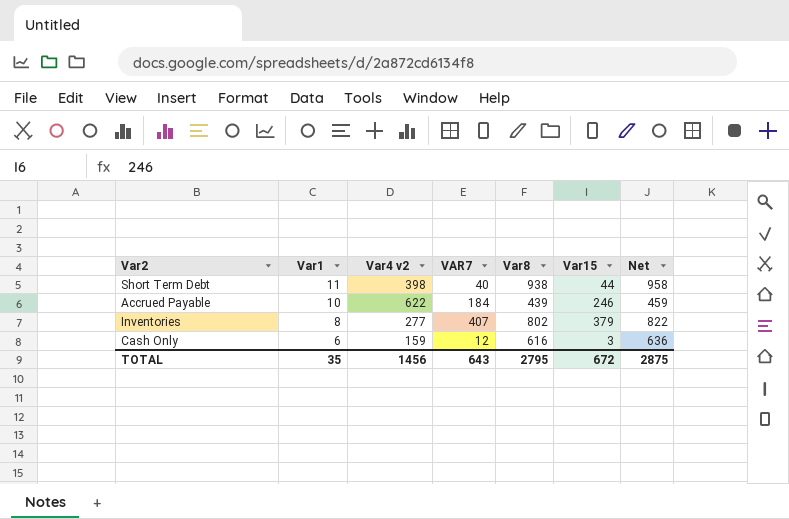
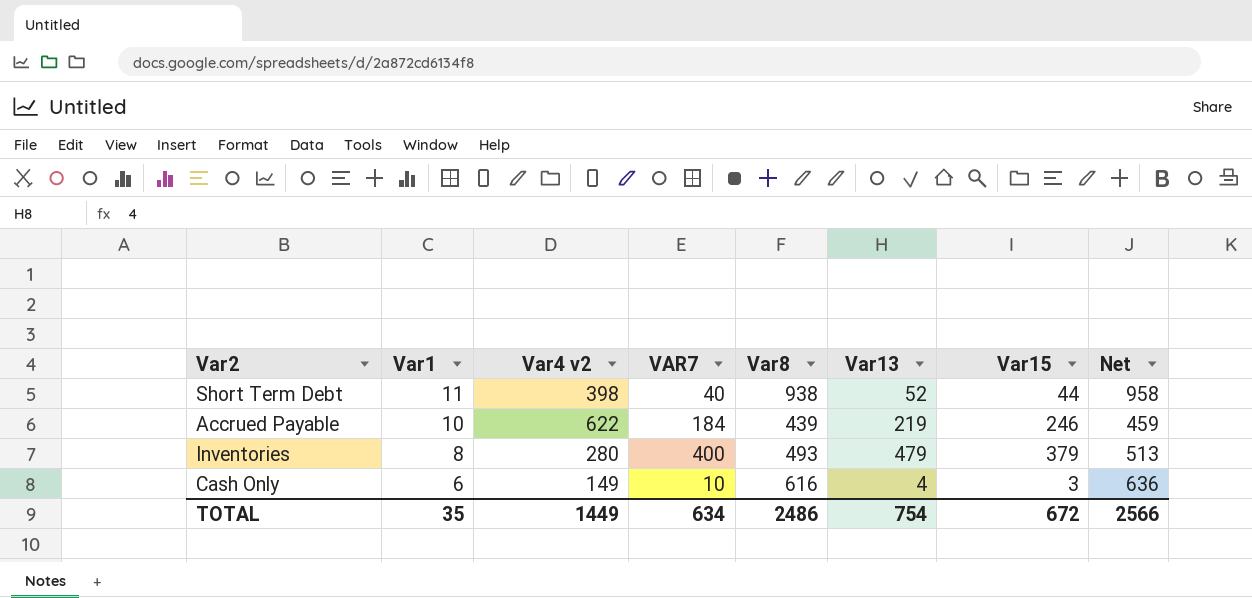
column Var13 | position: none -> 6
Inventories | Var4 v2: 277 -> 280
Inventories | VAR7: 407 -> 400
Inventories | Var8: 802 -> 493
Inventories | Net: 822 -> 513
Cash Only | Var4 v2: 159 -> 149
Cash Only | VAR7: 12 -> 10
TOTAL | Var4 v2: 1456 -> 1449
TOTAL | VAR7: 643 -> 634
TOTAL | Var8: 2795 -> 2486
TOTAL | Net: 2875 -> 2566

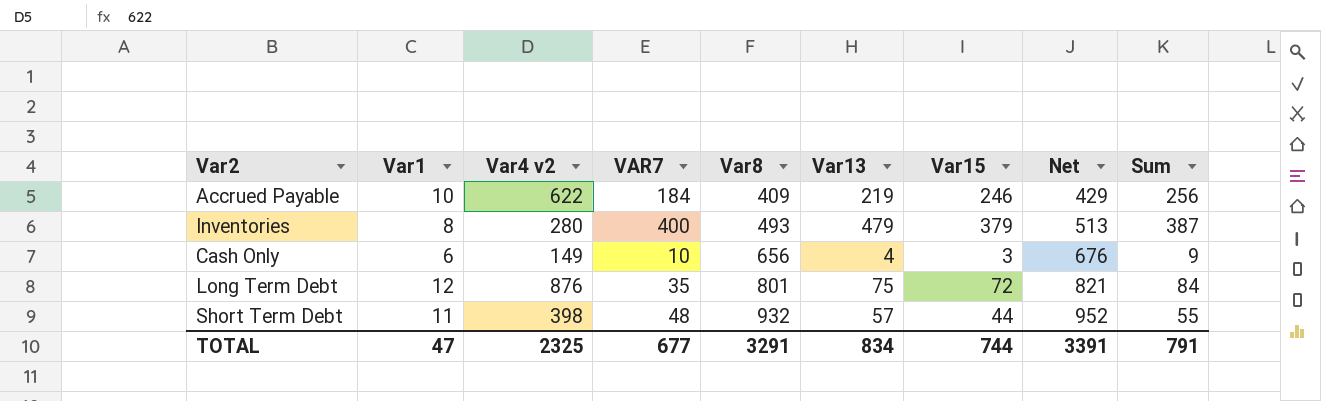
row order: Var1 descending -> Var8 ascending
column Sum | formula: none -> [Var1] + [Var15]
Accrued Payable | Var8: 439 -> 409
Accrued Payable | Net: 459 -> 429
Cash Only | Var8: 616 -> 656
Cash Only | Net: 636 -> 676
row Long Term Debt: none -> 12 | 876 | 35 | 801 | 75 | 72 | 821 | 84
Short Term Debt | VAR7: 40 -> 48
Short Term Debt | Var8: 938 -> 932
Short Term Debt | Var13: 52 -> 57
Short Term Debt | Net: 958 -> 952
TOTAL | Var1: 35 -> 47
TOTAL | Var4 v2: 1449 -> 2325
TOTAL | VAR7: 634 -> 677
TOTAL | Var8: 2486 -> 3291
TOTAL | Var13: 754 -> 834
TOTAL | Var15: 672 -> 744
TOTAL | Net: 2566 -> 3391

